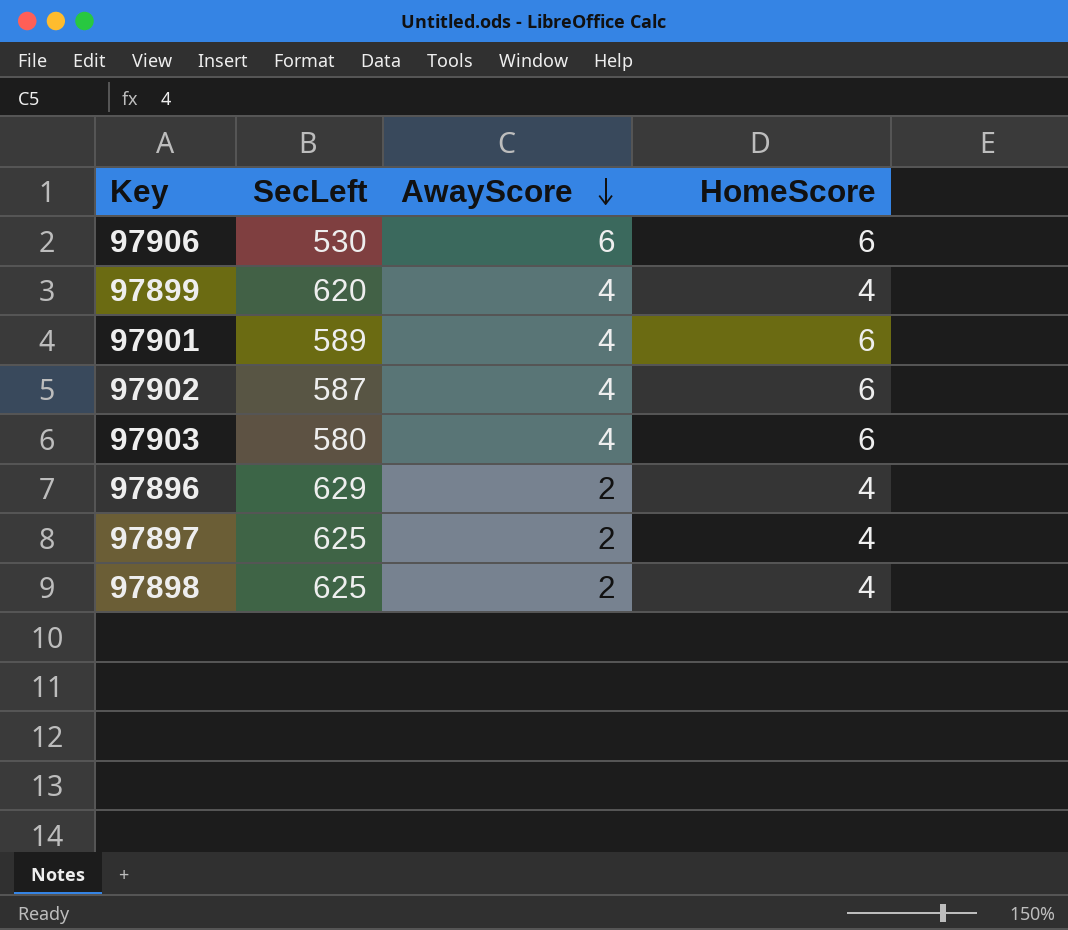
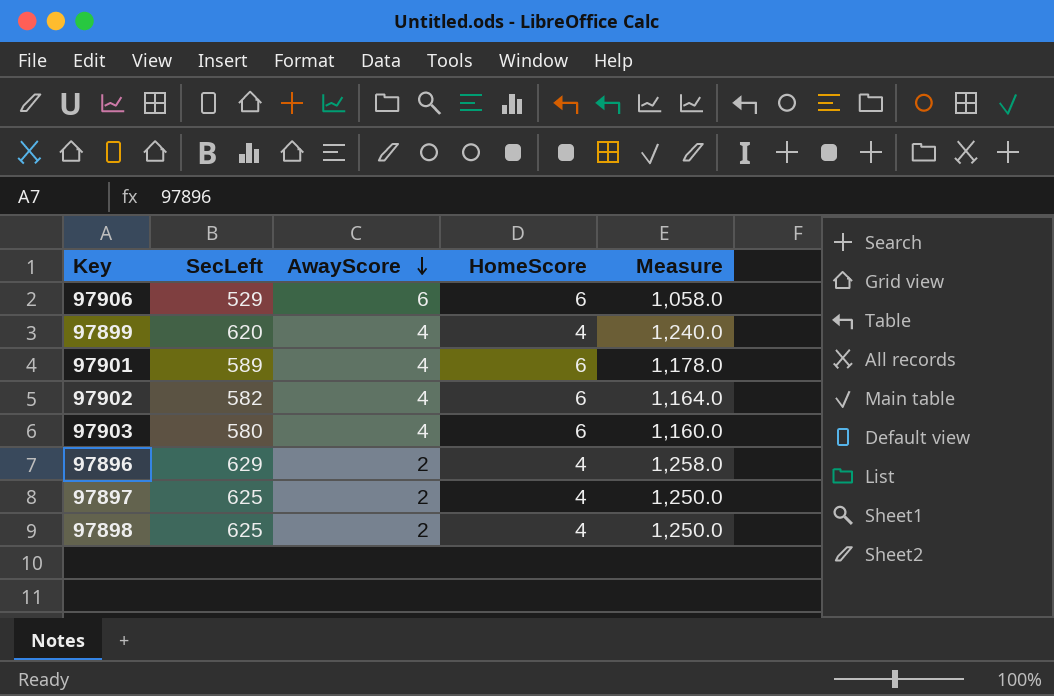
column Measure | formula: none -> [SecLeft] * 2
97906 | SecLeft: 530 -> 529
97902 | SecLeft: 587 -> 582

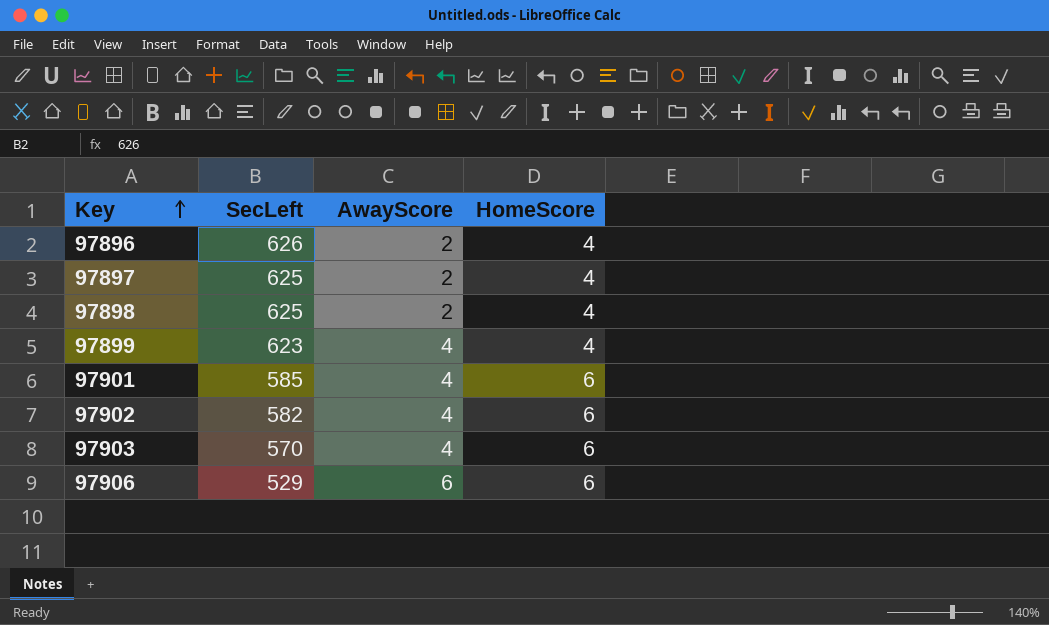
row order: AwayScore descending -> Key ascending
column Measure | formula: [SecLeft] * 2 -> none
97896 | SecLeft: 629 -> 626
97899 | SecLeft: 620 -> 623
97901 | SecLeft: 589 -> 585
97903 | SecLeft: 580 -> 570

